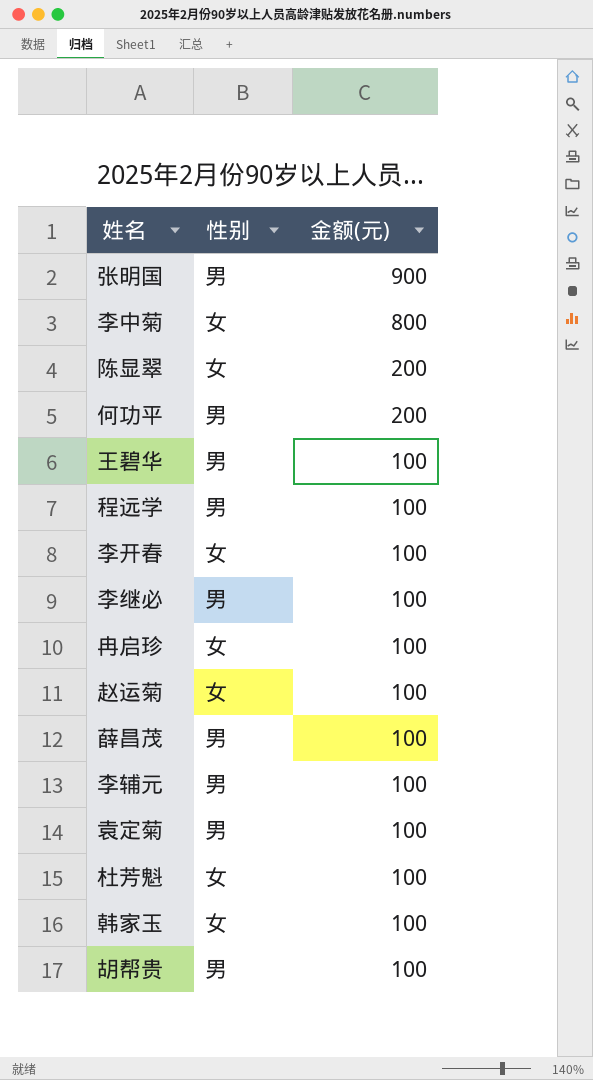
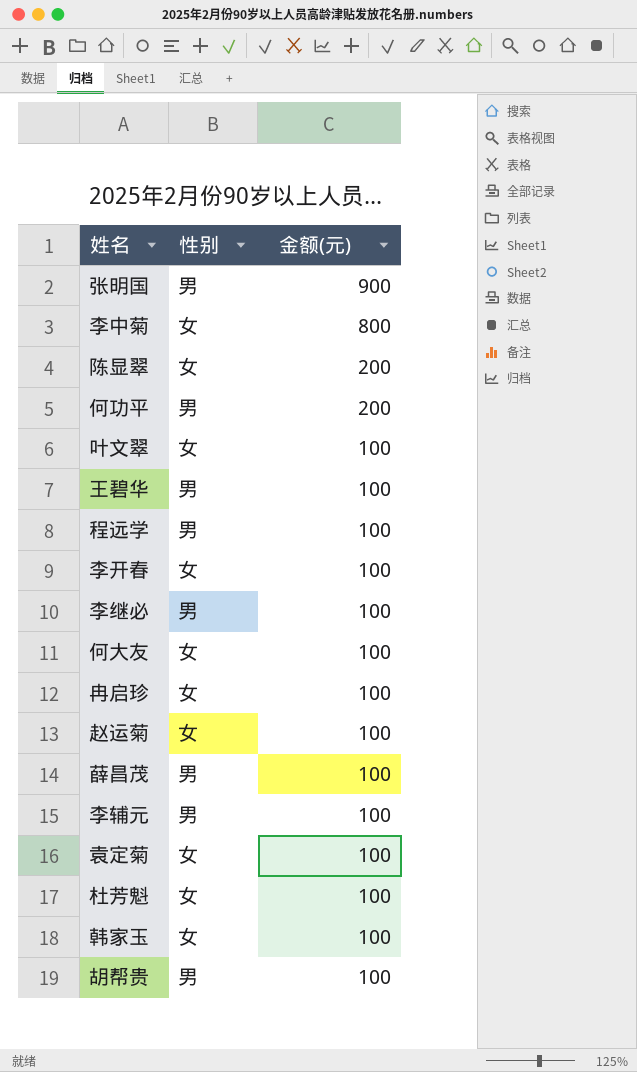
row 叶文翠: none -> 女 | 100
row 何大友: none -> 女 | 100
袁定菊 | 性别: 男 -> 女

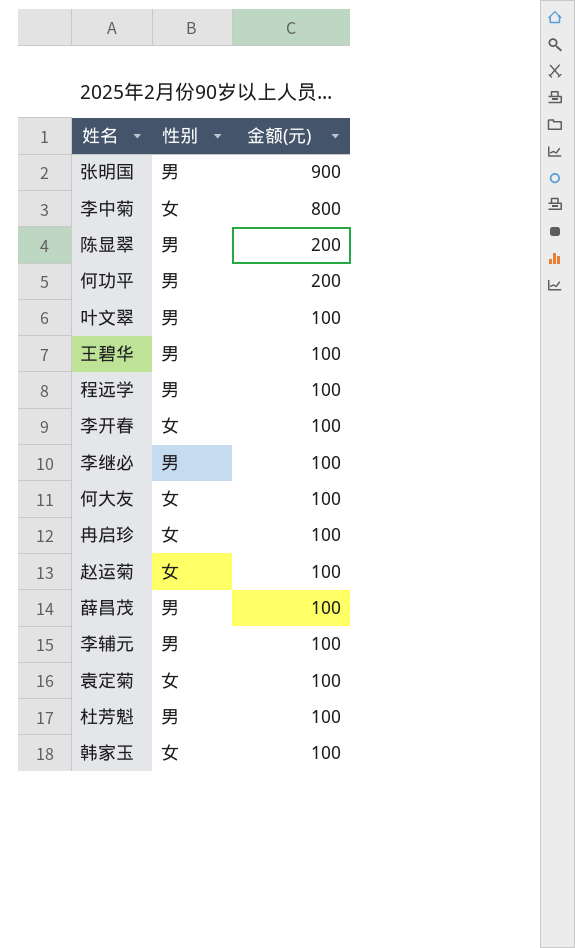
row 胡帮贵: 男 | 100 -> none
陈显翠 | 性别: 女 -> 男
叶文翠 | 性别: 女 -> 男
杜芳魁 | 性别: 女 -> 男

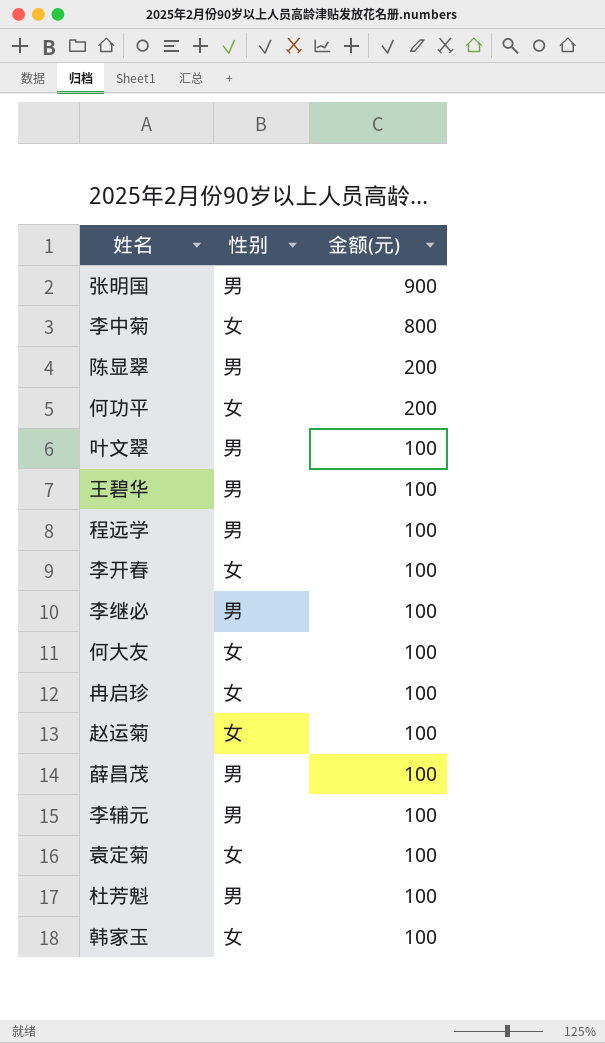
何功平 | 性别: 男 -> 女

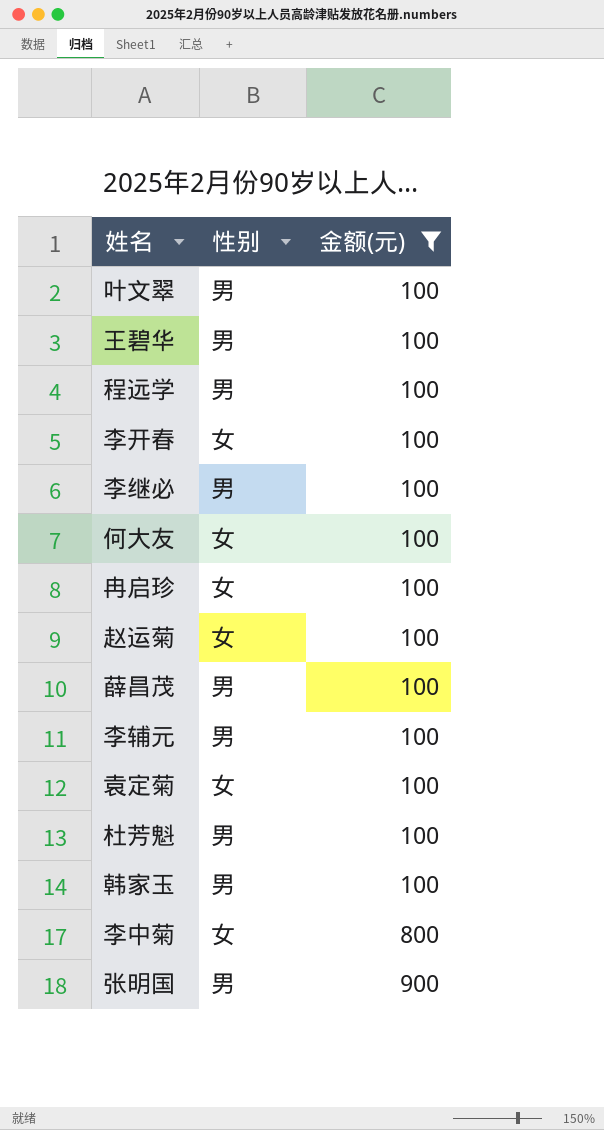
filter: none -> 金额(元) != 200
row order: 金额(元) descending -> 金额(元) ascending
韩家玉 | 性别: 女 -> 男

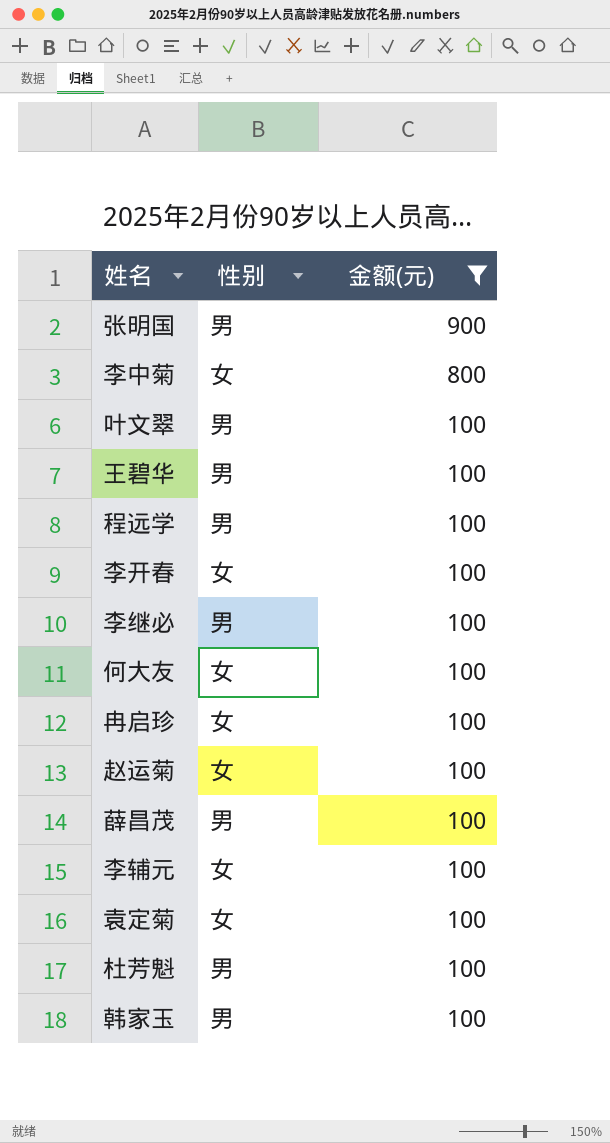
row order: 金额(元) ascending -> 金额(元) descending
李辅元 | 性别: 男 -> 女

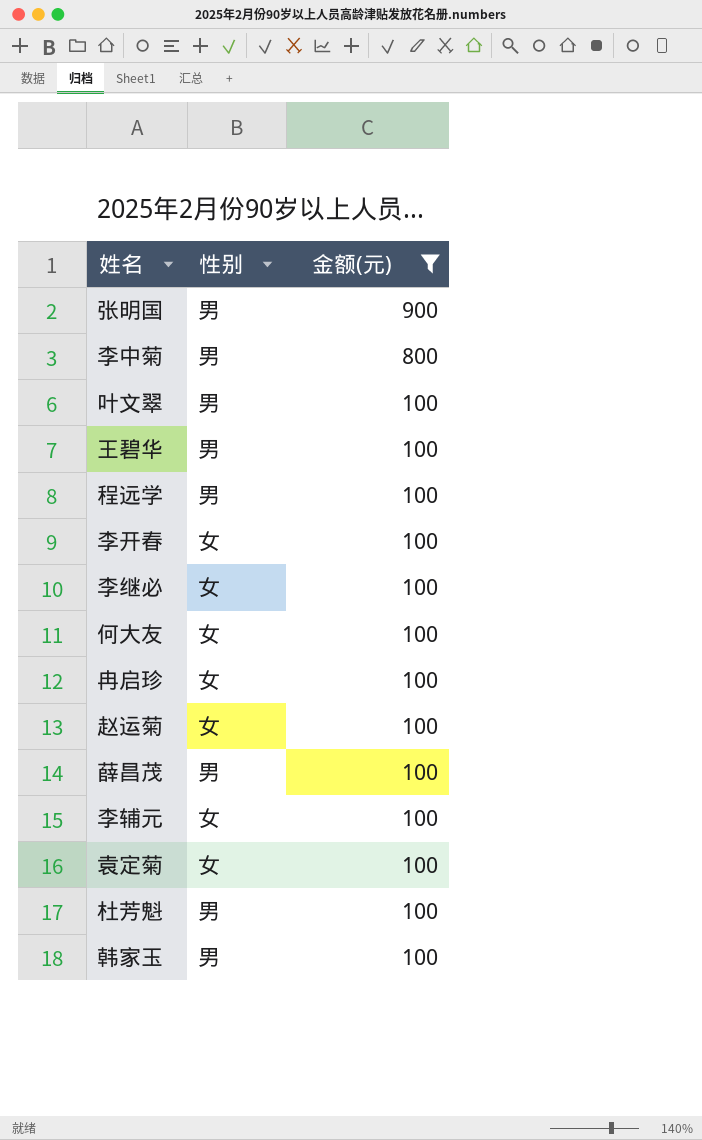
李中菊 | 性别: 女 -> 男
李继必 | 性别: 男 -> 女

